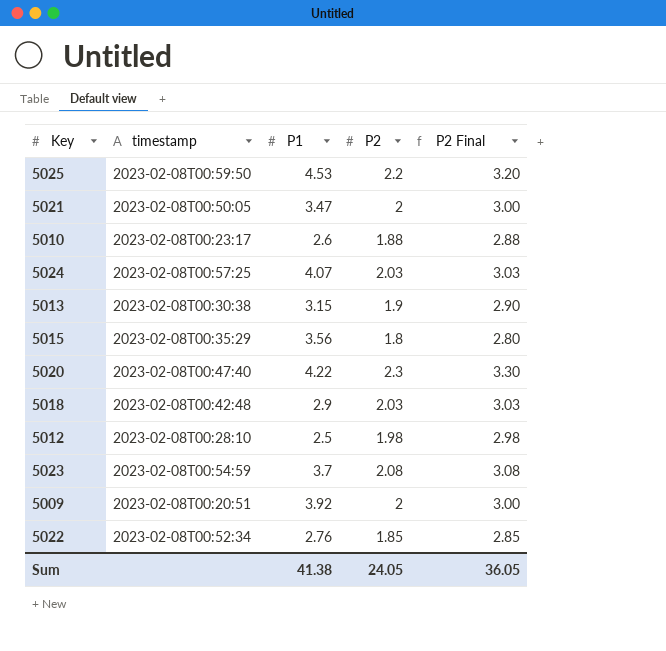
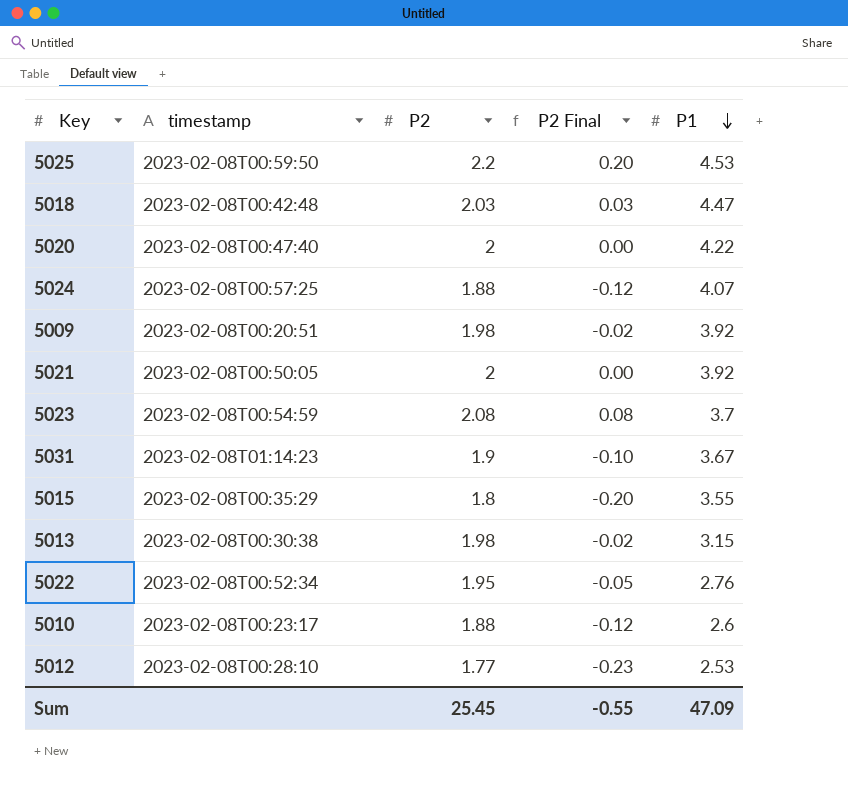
row order: none -> P1 descending
column P2 Final | formula: [P2] + 1 -> [P2] - 2
column P1 | position: 3 -> 5
5018 | P1: 2.9 -> 4.47
5020 | P2: 2.3 -> 2
5024 | P2: 2.03 -> 1.88
5009 | P2: 2 -> 1.98
5021 | P1: 3.47 -> 3.92
row 5031: none -> 2023-02-08T01:14:23 | 1.9 | -0.10 | 3.67
5015 | P1: 3.56 -> 3.55
5013 | P2: 1.9 -> 1.98
5022 | P2: 1.85 -> 1.95
5012 | P2: 1.98 -> 1.77
5012 | P1: 2.5 -> 2.53
Sum | P2: 24.05 -> 25.45
Sum | P2 Final: 36.05 -> -0.55
Sum | P1: 41.38 -> 47.09

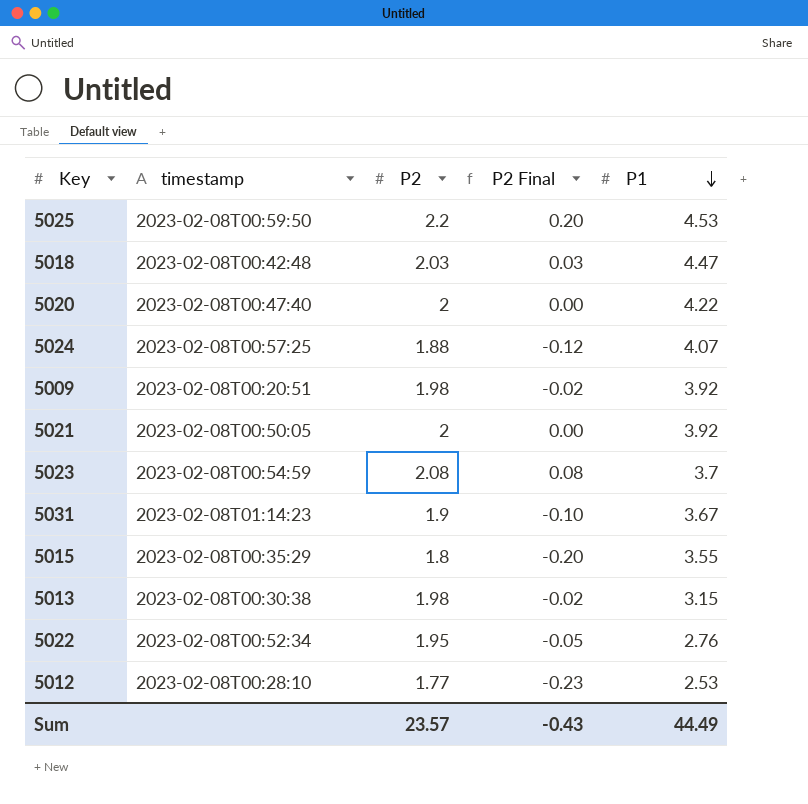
row 5010: 2023-02-08T00:23:17 | 1.88 | -0.12 | 2.6 -> none
Sum | P2: 25.45 -> 23.57
Sum | P2 Final: -0.55 -> -0.43
Sum | P1: 47.09 -> 44.49

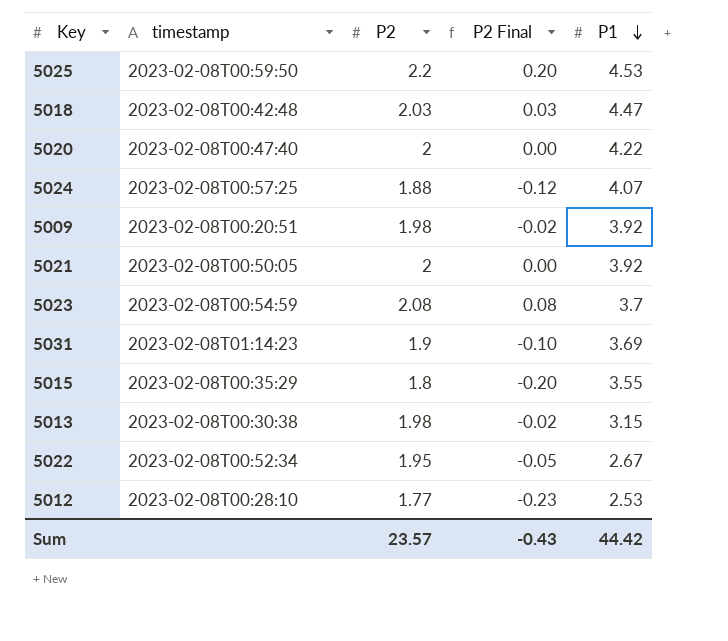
5031 | P1: 3.67 -> 3.69
5022 | P1: 2.76 -> 2.67
Sum | P1: 44.49 -> 44.42

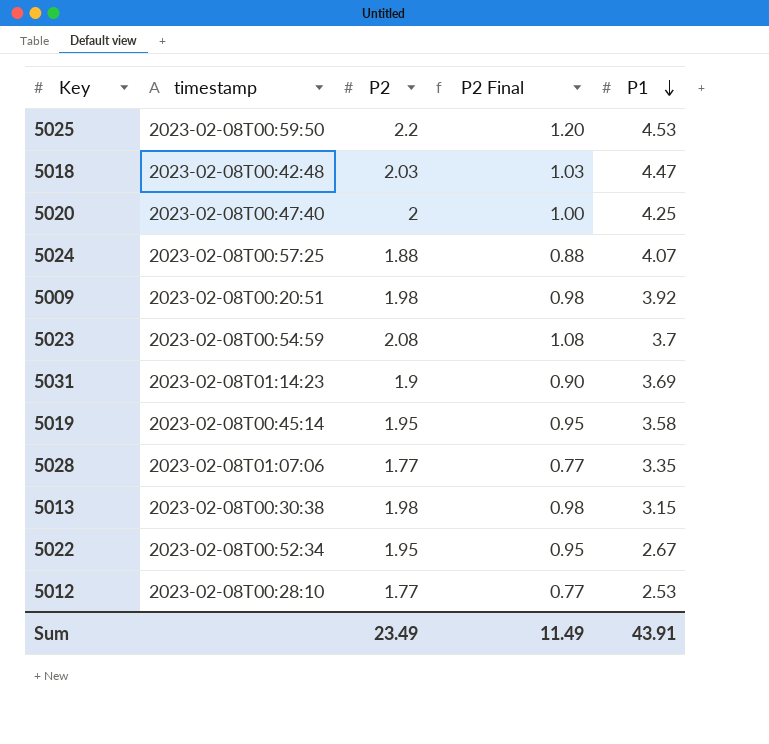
column P2 Final | formula: [P2] - 2 -> [P2] - 1
row 5021: 2023-02-08T00:50:05 | 2 | 0.00 | 3.92 -> none
row 5015: 2023-02-08T00:35:29 | 1.8 | -0.20 | 3.55 -> none
5020 | P1: 4.22 -> 4.25
row 5019: none -> 2023-02-08T00:45:14 | 1.95 | 0.95 | 3.58
row 5028: none -> 2023-02-08T01:07:06 | 1.77 | 0.77 | 3.35
Sum | P2: 23.57 -> 23.49
Sum | P2 Final: -0.43 -> 11.49
Sum | P1: 44.42 -> 43.91

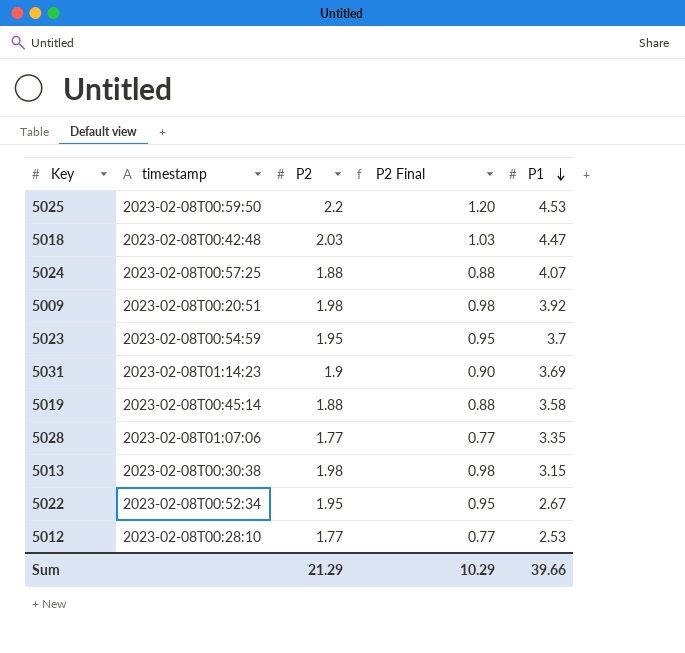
row 5020: 2023-02-08T00:47:40 | 2 | 1.00 | 4.25 -> none
5023 | P2: 2.08 -> 1.95
5023 | P2 Final: 1.08 -> 0.95
5019 | P2: 1.95 -> 1.88
5019 | P2 Final: 0.95 -> 0.88
Sum | P2: 23.49 -> 21.29
Sum | P2 Final: 11.49 -> 10.29
Sum | P1: 43.91 -> 39.66

